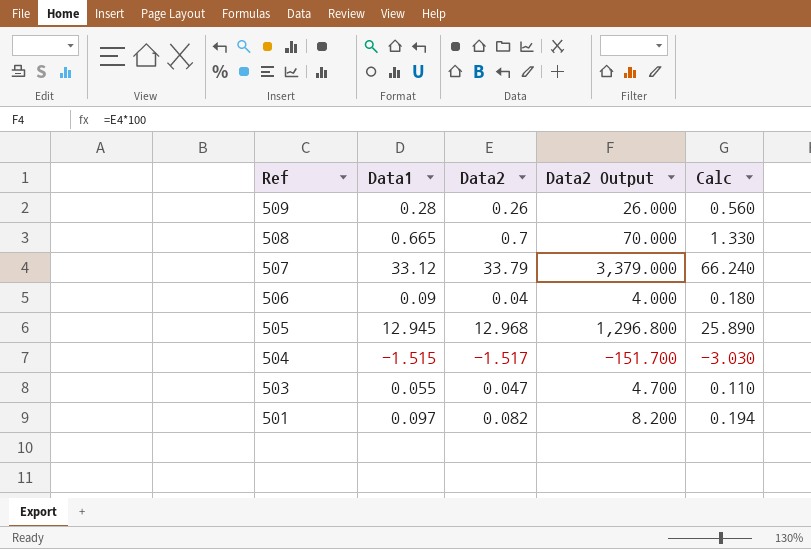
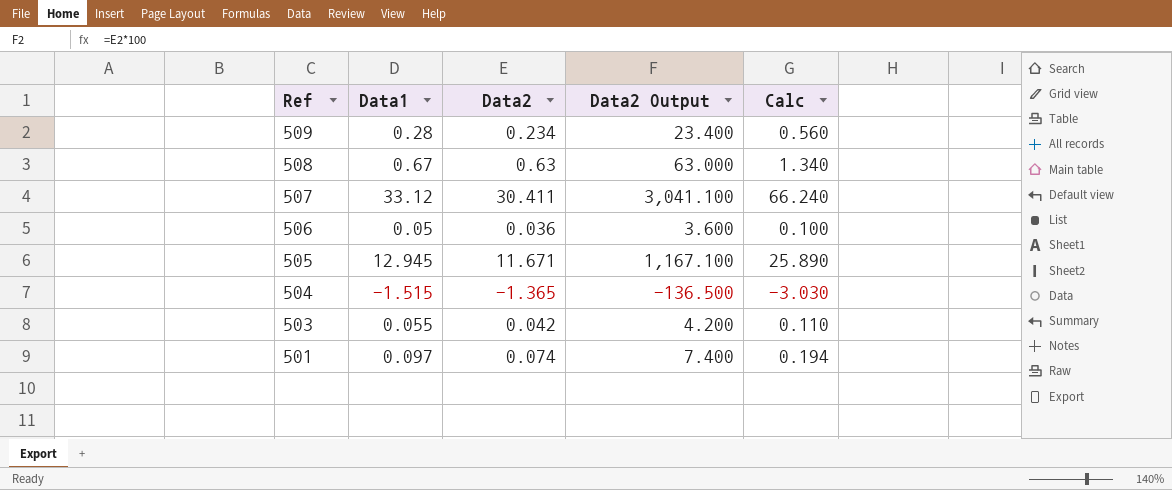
509 | Data2: 0.26 -> 0.234
509 | Data2 Output: 26.000 -> 23.400
508 | Data1: 0.665 -> 0.67
508 | Data2: 0.7 -> 0.63
508 | Data2 Output: 70.000 -> 63.000
508 | Calc: 1.330 -> 1.340
507 | Data2: 33.79 -> 30.411
507 | Data2 Output: 3,379.000 -> 3,041.100
506 | Data1: 0.09 -> 0.05
506 | Data2: 0.04 -> 0.036
506 | Data2 Output: 4.000 -> 3.600
506 | Calc: 0.180 -> 0.100
505 | Data2: 12.968 -> 11.671
505 | Data2 Output: 1,296.800 -> 1,167.100
504 | Data2: -1.517 -> -1.365
504 | Data2 Output: -151.700 -> -136.500
503 | Data2: 0.047 -> 0.042
503 | Data2 Output: 4.700 -> 4.200
501 | Data2: 0.082 -> 0.074
501 | Data2 Output: 8.200 -> 7.400

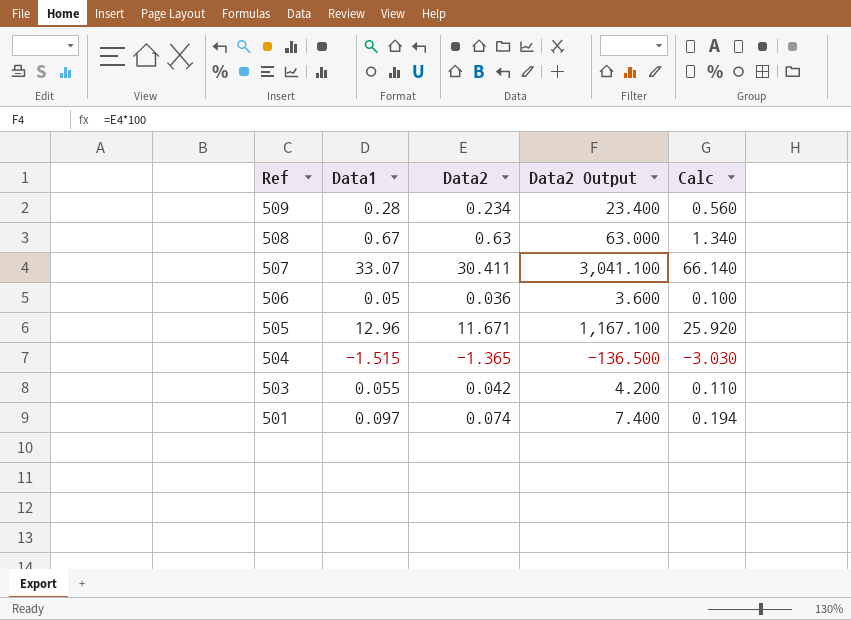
507 | Data1: 33.12 -> 33.07
507 | Calc: 66.240 -> 66.140
505 | Data1: 12.945 -> 12.96
505 | Calc: 25.890 -> 25.920

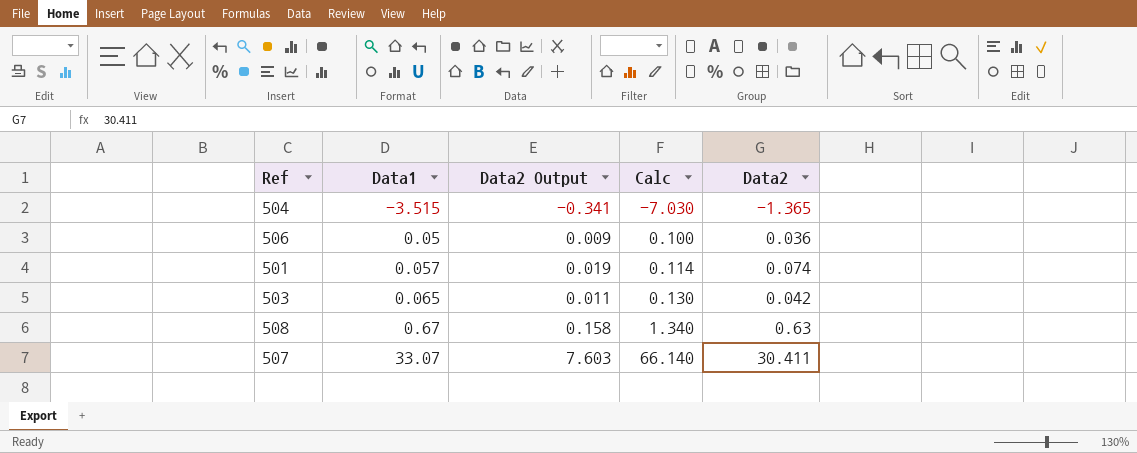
row order: Ref descending -> Data1 ascending
column Data2 Output | formula: [Data2] * 100 -> [Data2] * 0.25
column Data2 | position: 3 -> 5
row 509: 0.28 | 0.234 | 23.400 | 0.560 -> none
row 505: 12.96 | 11.671 | 1,167.100 | 25.920 -> none
504 | Data1: -1.515 -> -3.515
504 | Calc: -3.030 -> -7.030
501 | Data1: 0.097 -> 0.057
501 | Calc: 0.194 -> 0.114
503 | Data1: 0.055 -> 0.065
503 | Calc: 0.110 -> 0.130

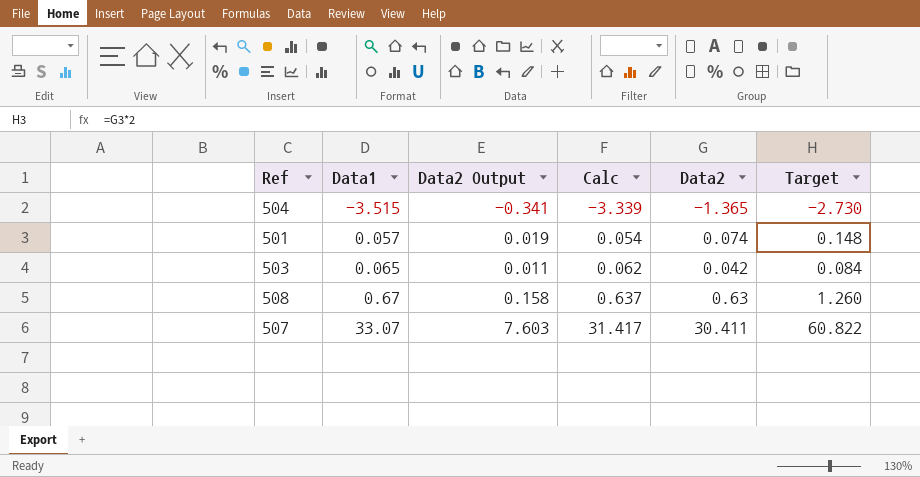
column Calc | formula: [Data1] * 2 -> [Data1] * 0.95
column Target | formula: none -> [Data2] * 2
row 506: 0.05 | 0.009 | 0.100 | 0.036 -> none

